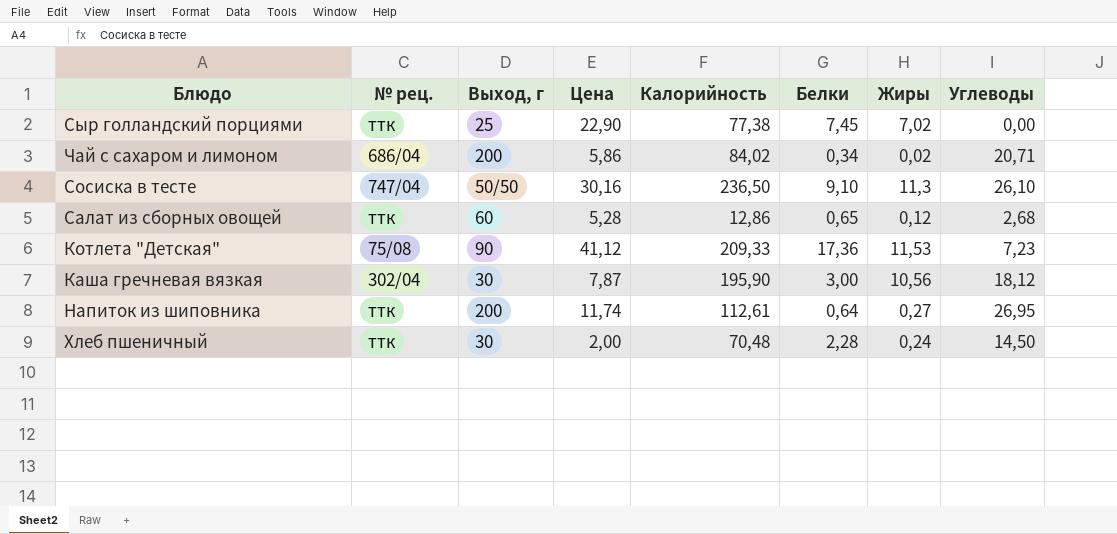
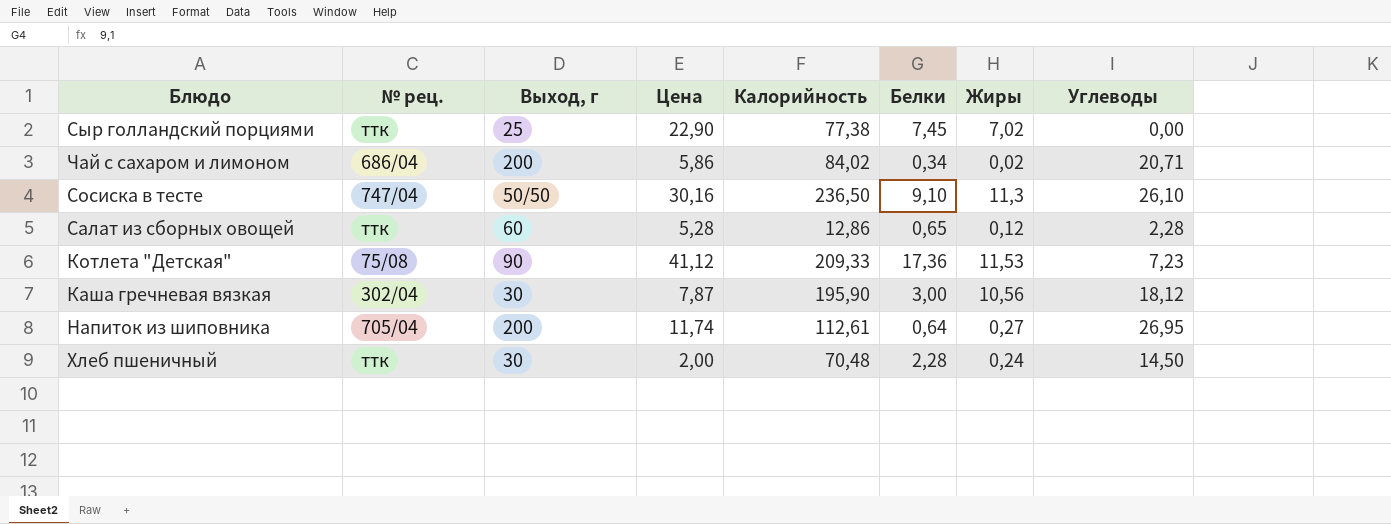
Салат из сборных овощей | Углеводы: 2,68 -> 2,28
Напиток из шиповника | № рец.: ттк -> 705/04

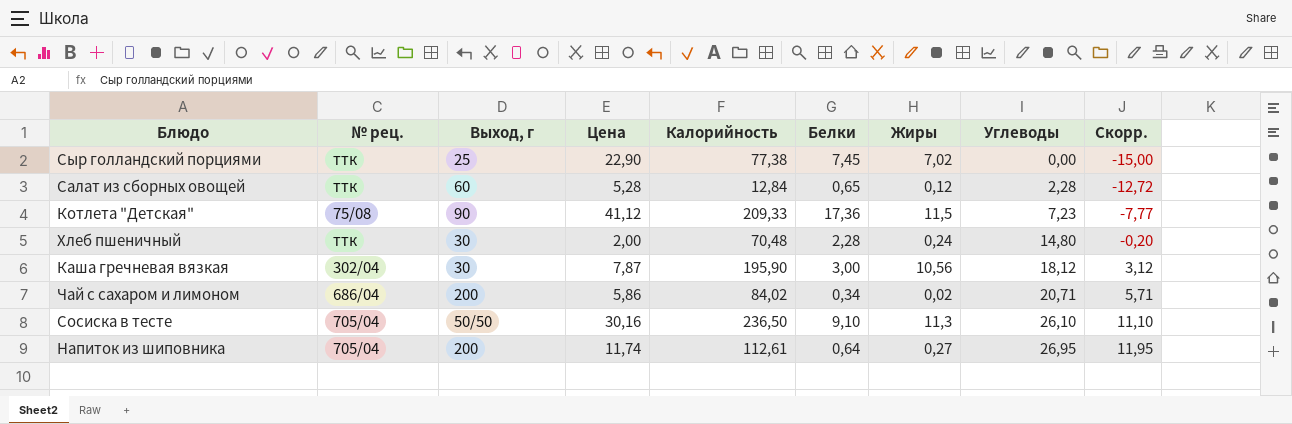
row order: none -> Углеводы ascending
column Скорр. | formula: none -> [Углеводы] - 15
Салат из сборных овощей | Калорийность: 12,86 -> 12,84
Котлета "Детская" | Жиры: 11,53 -> 11,5
Хлеб пшеничный | Углеводы: 14,50 -> 14,80
Сосиска в тесте | № рец.: 747/04 -> 705/04

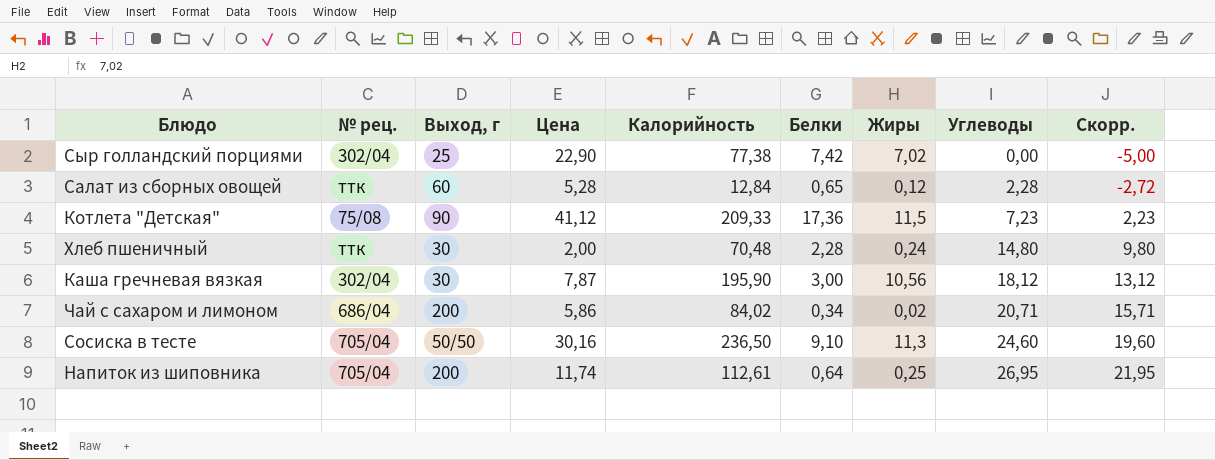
column Скорр. | formula: [Углеводы] - 15 -> [Углеводы] - 5
Сыр голландский порциями | № рец.: ттк -> 302/04
Сыр голландский порциями | Белки: 7,45 -> 7,42
Сосиска в тесте | Углеводы: 26,10 -> 24,60
Напиток из шиповника | Жиры: 0,27 -> 0,25

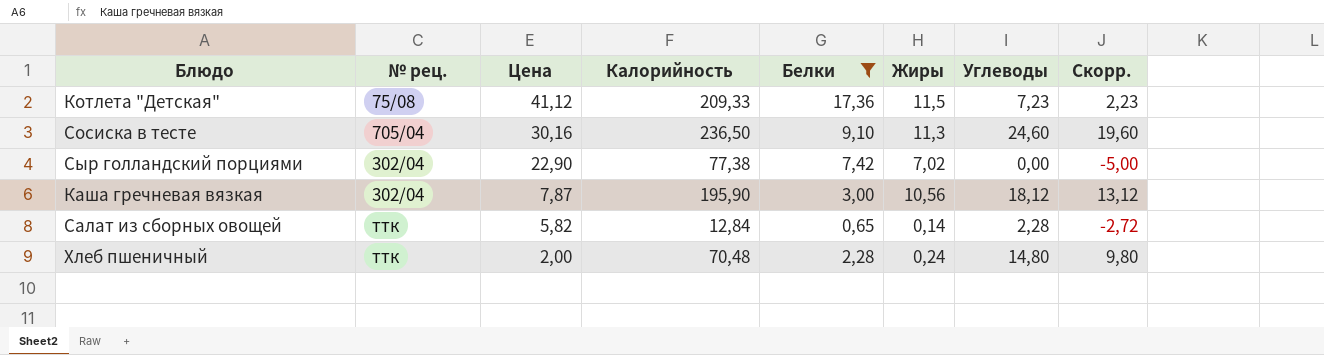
filter: none -> Белки >= 0,65
row order: Углеводы ascending -> Цена descending
column Выход, г | position: 3 -> none
Салат из сборных овощей | Цена: 5,28 -> 5,82
Салат из сборных овощей | Жиры: 0,12 -> 0,14

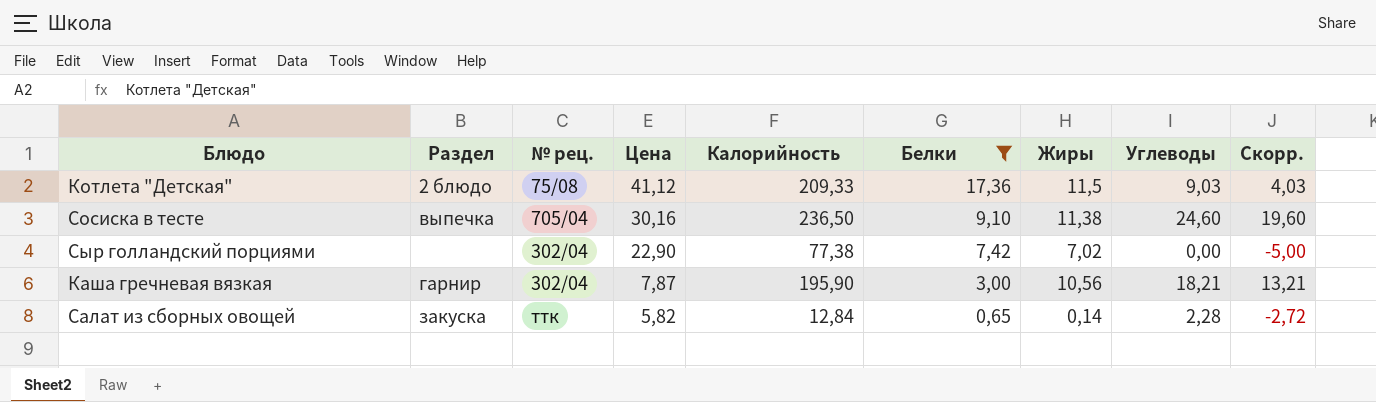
column Раздел | position: none -> 2
row Хлеб пшеничный: ттк | 2,00 | 70,48 | 2,28 | 0,24 | 14,80 | 9,80 -> none
Котлета "Детская" | Углеводы: 7,23 -> 9,03
Котлета "Детская" | Скорр.: 2,23 -> 4,03
Сосиска в тесте | Жиры: 11,3 -> 11,38
Каша гречневая вязкая | Углеводы: 18,12 -> 18,21
Каша гречневая вязкая | Скорр.: 13,12 -> 13,21

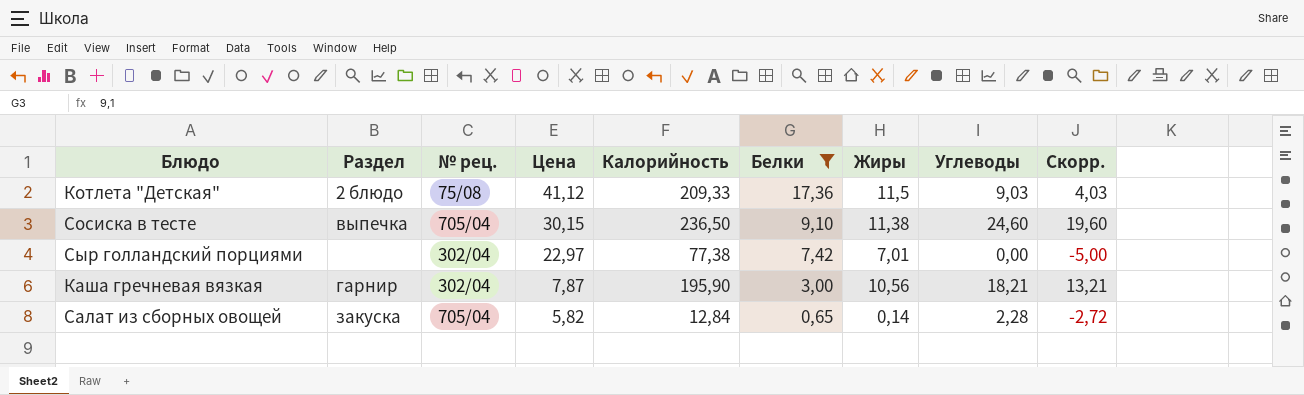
Сосиска в тесте | Цена: 30,16 -> 30,15
Сыр голландский порциями | Цена: 22,90 -> 22,97
Сыр голландский порциями | Жиры: 7,02 -> 7,01
Салат из сборных овощей | № рец.: ттк -> 705/04

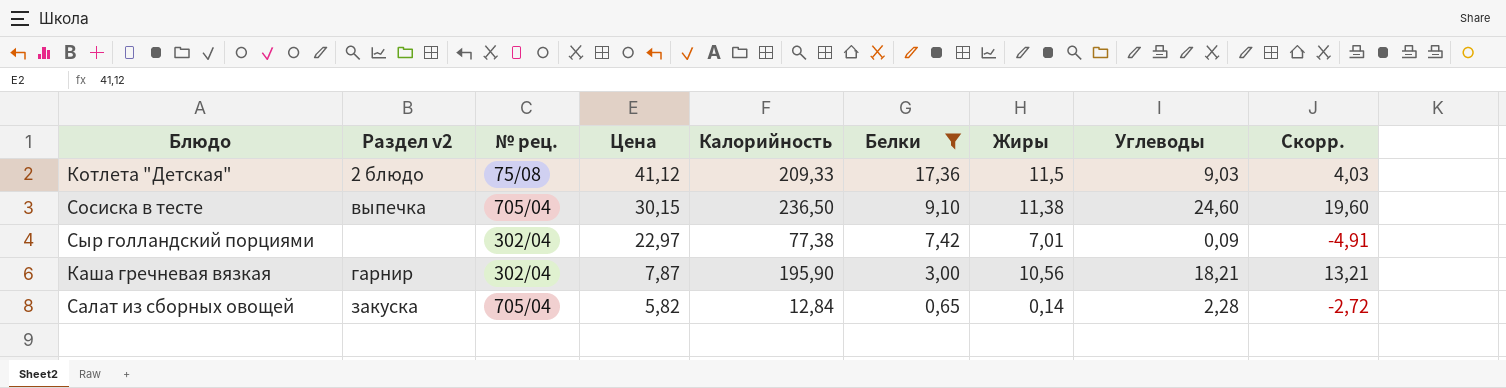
column name: Раздел -> Раздел v2
Сыр голландский порциями | Углеводы: 0,00 -> 0,09
Сыр голландский порциями | Скорр.: -5,00 -> -4,91

